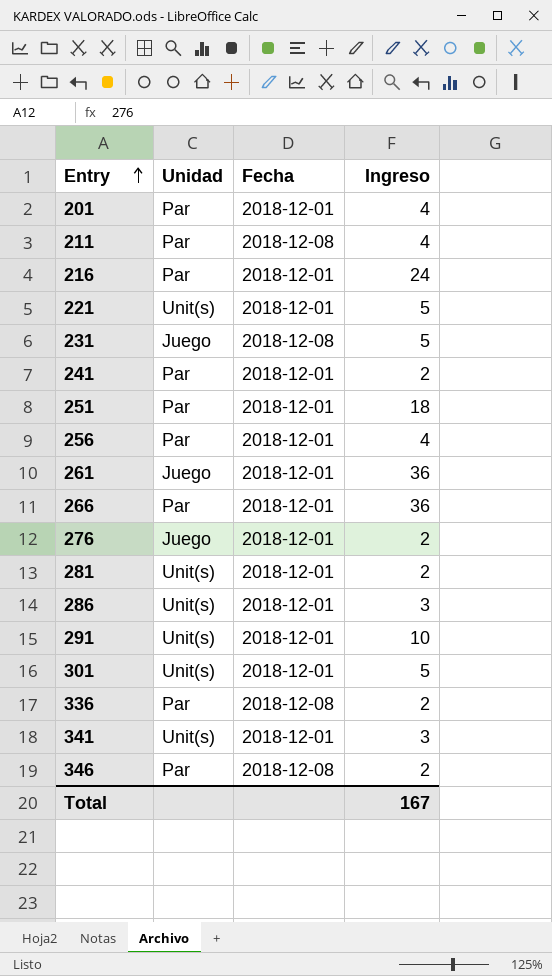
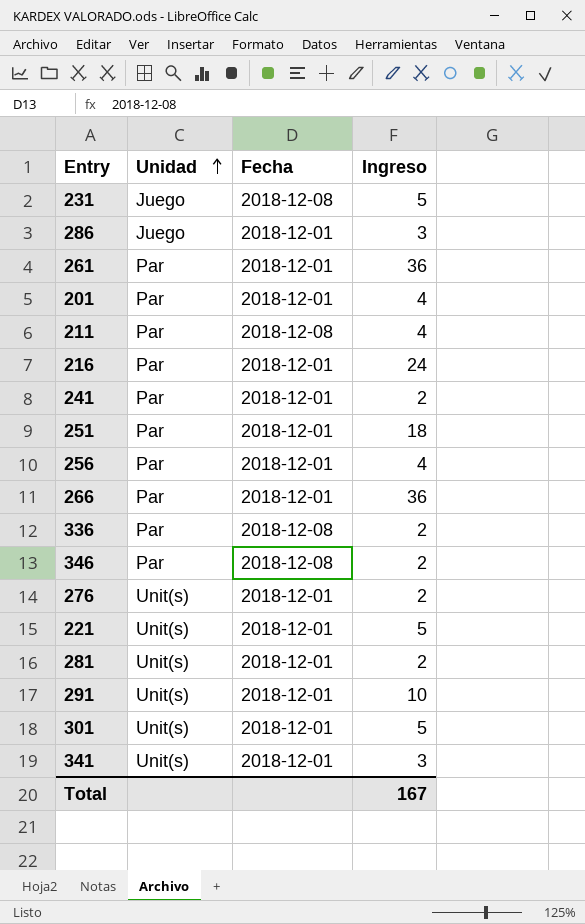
row order: Entry ascending -> Unidad ascending
286 | Unidad: Unit(s) -> Juego
261 | Unidad: Juego -> Par
276 | Unidad: Juego -> Unit(s)

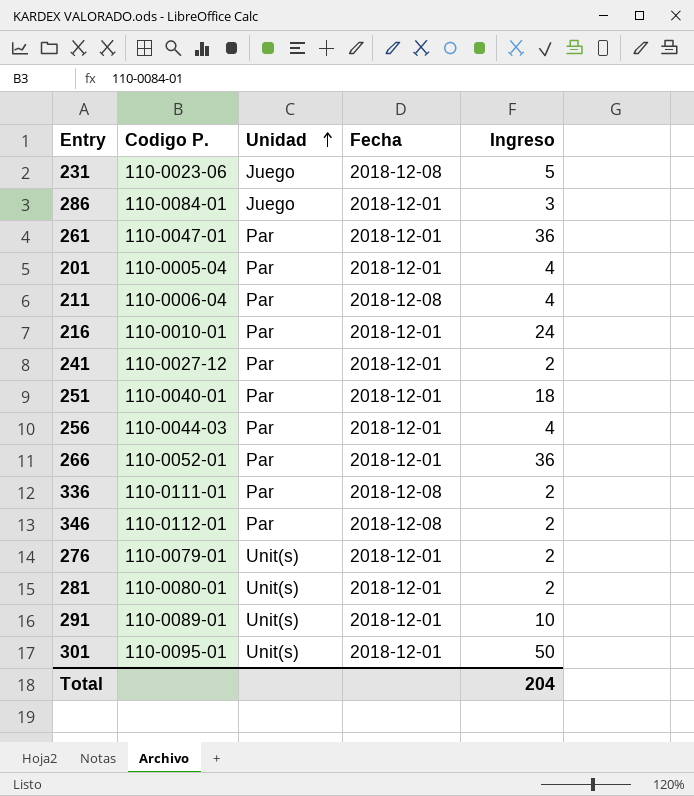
column Codigo P. | position: none -> 2
row 221: Unit(s) | 2018-12-01 | 5 -> none
row 341: Unit(s) | 2018-12-01 | 3 -> none
301 | Ingreso: 5 -> 50
Total | Ingreso: 167 -> 204

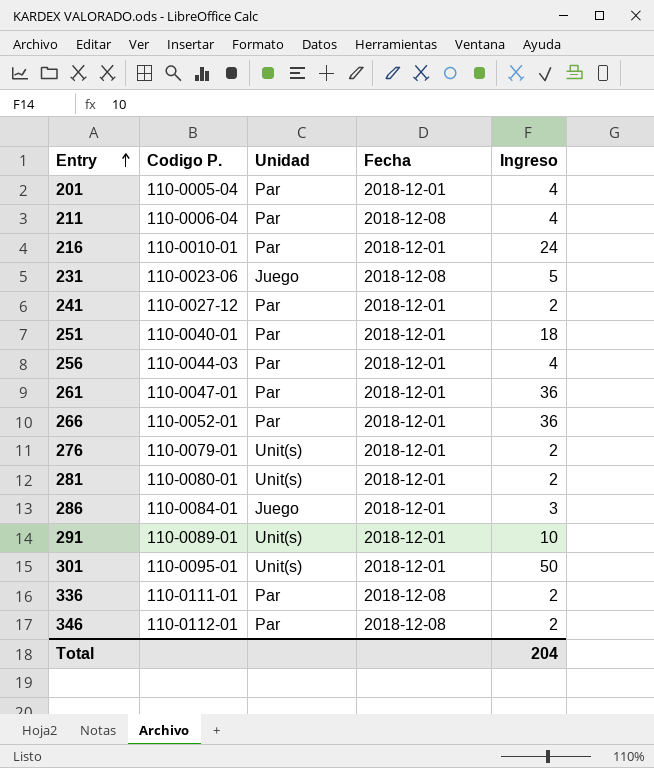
row order: Unidad ascending -> Entry ascending

